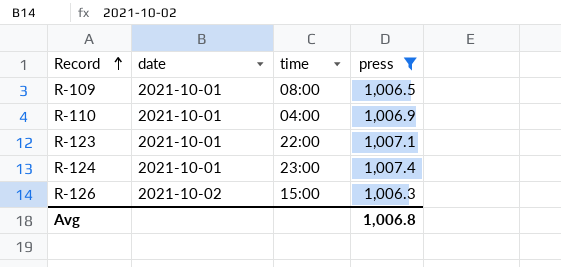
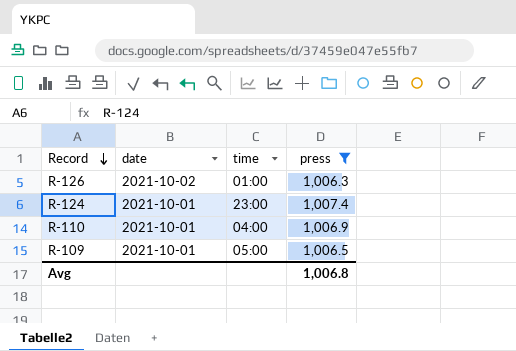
row order: Record ascending -> Record descending
row R-123: 2021-10-01 | 22:00 | 1,007.1 -> none
R-126 | time: 15:00 -> 01:00
R-109 | time: 08:00 -> 05:00

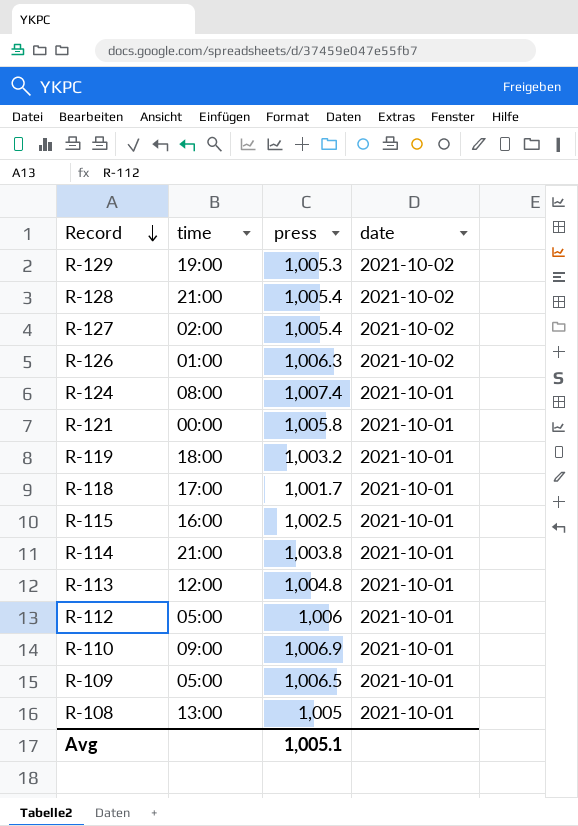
filter: press >= 1,006.3 -> none
column date | position: 2 -> 4
R-124 | time: 23:00 -> 08:00
R-110 | time: 04:00 -> 09:00
Avg | press: 1,006.8 -> 1,005.1

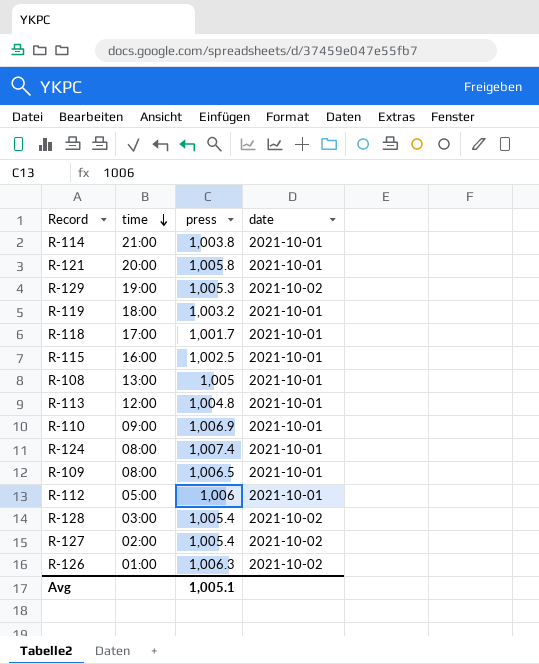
row order: Record descending -> time descending
R-121 | time: 00:00 -> 20:00
R-109 | time: 05:00 -> 08:00
R-128 | time: 21:00 -> 03:00

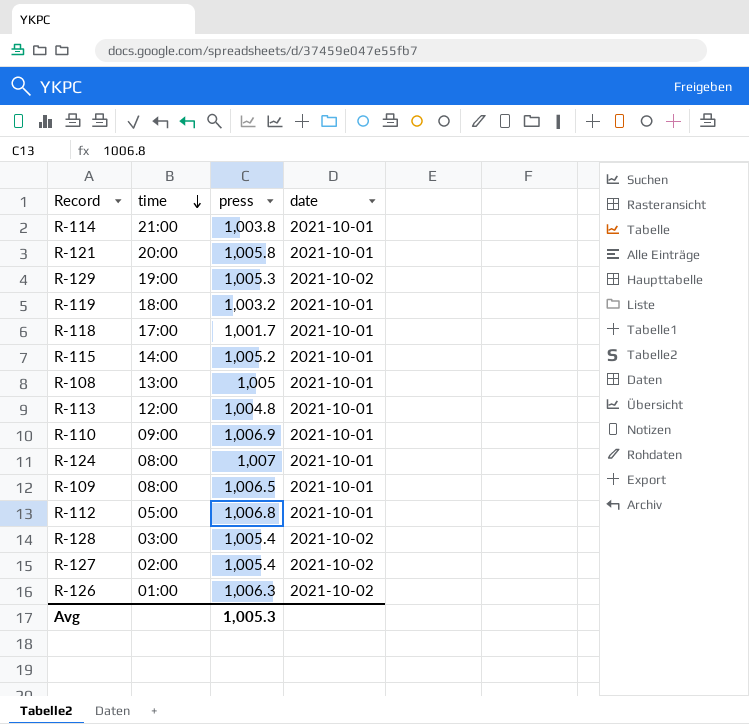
R-115 | time: 16:00 -> 14:00
R-115 | press: 1,002.5 -> 1,005.2
R-124 | press: 1,007.4 -> 1,007
R-112 | press: 1,006 -> 1,006.8
Avg | press: 1,005.1 -> 1,005.3

